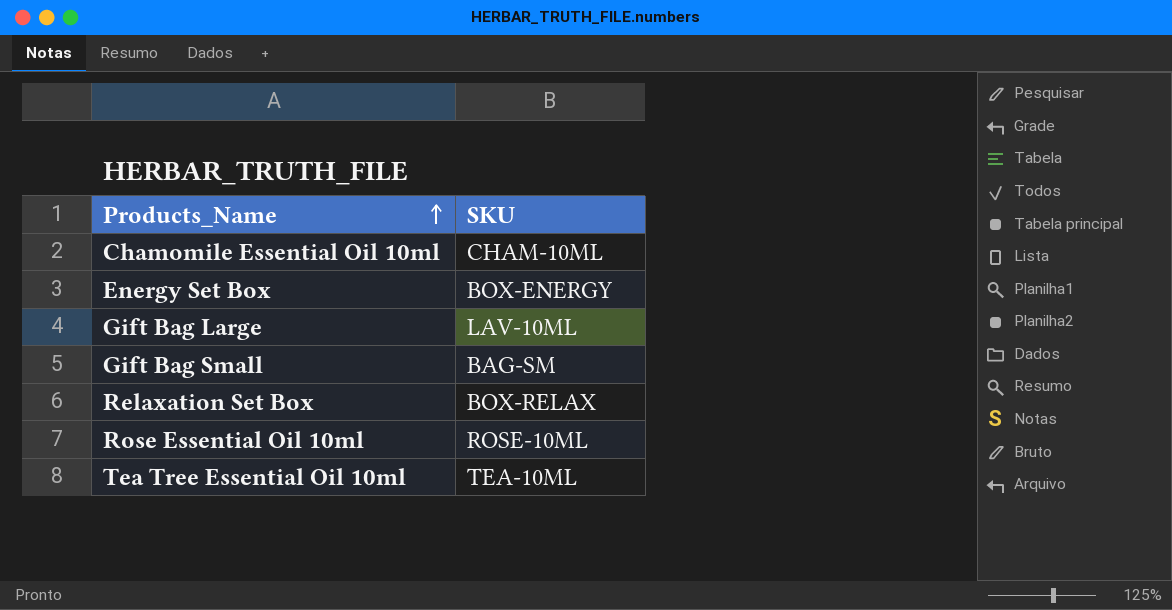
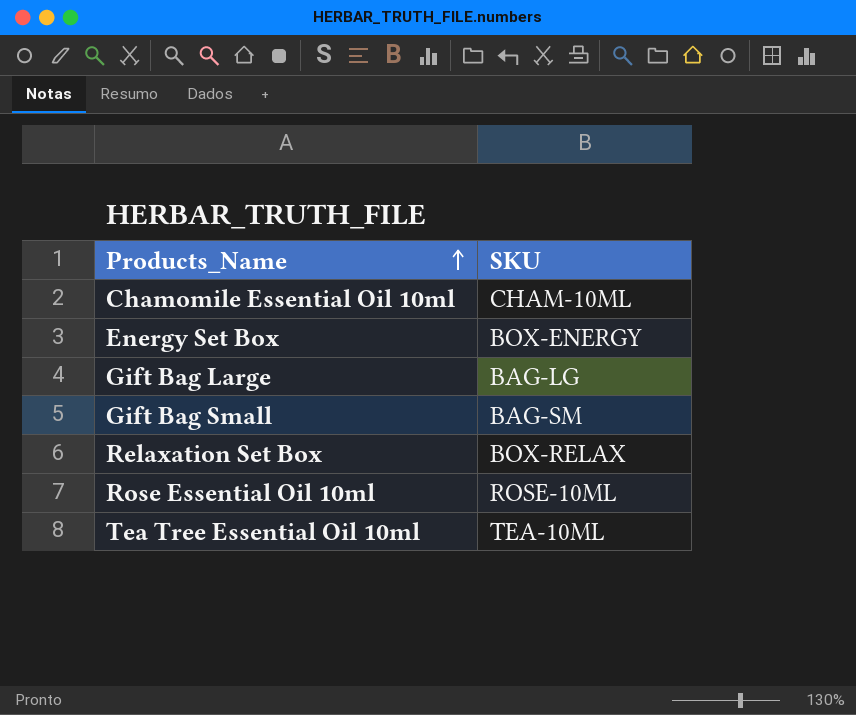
Gift Bag Large | SKU: LAV-10ML -> BAG-LG

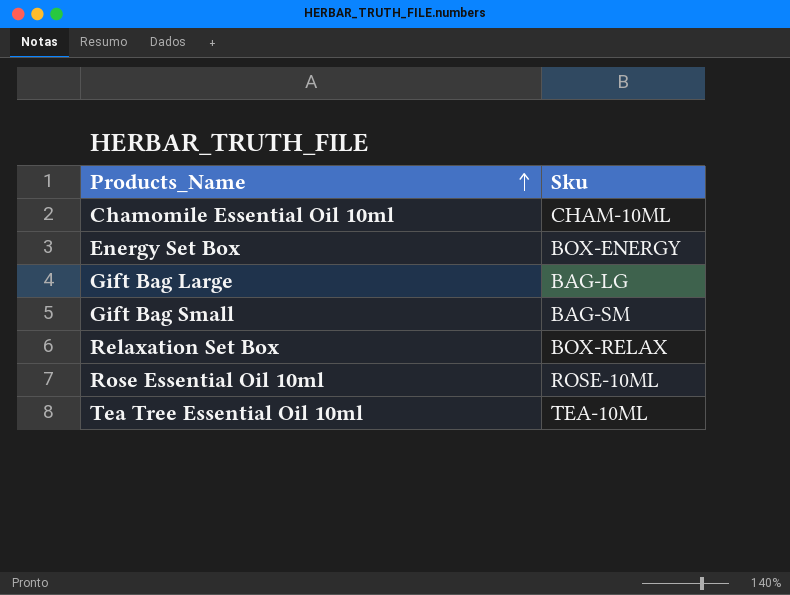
column name: SKU -> Sku

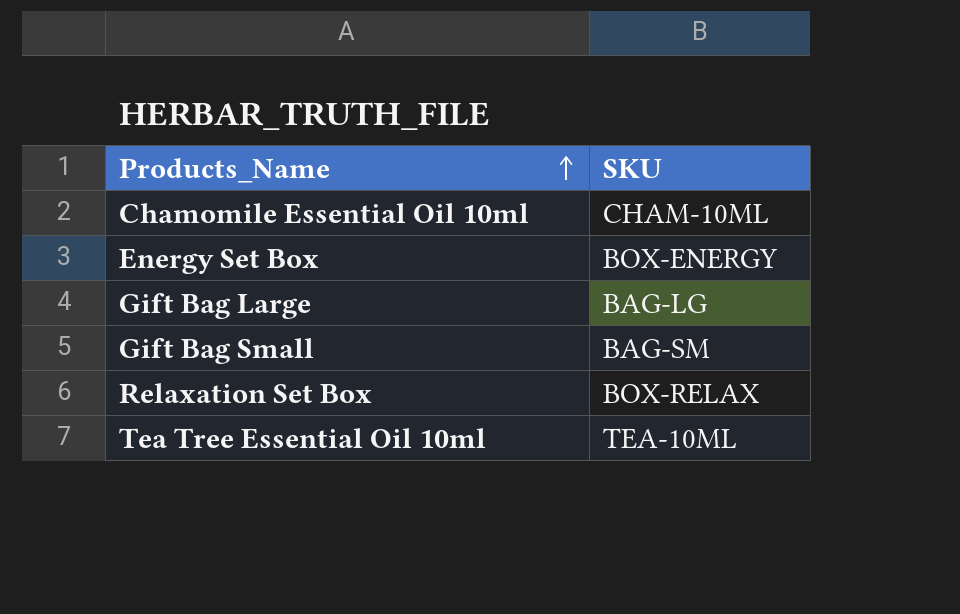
column name: Sku -> SKU
row Rose Essential Oil 10ml: ROSE-10ML -> none

